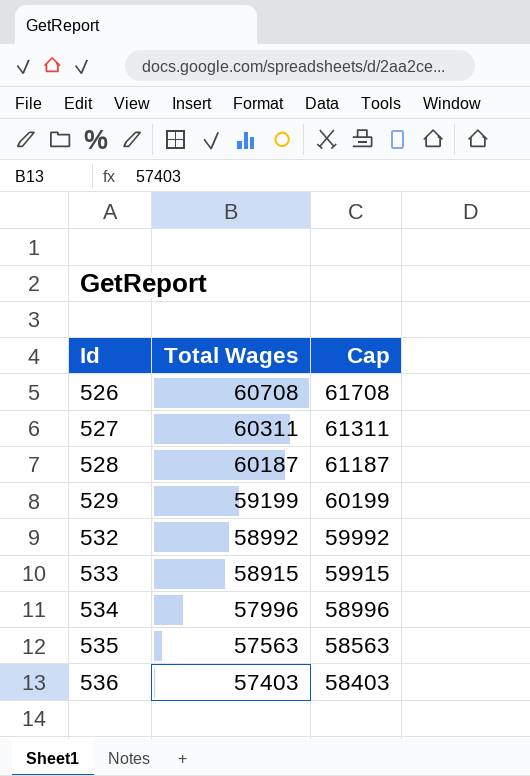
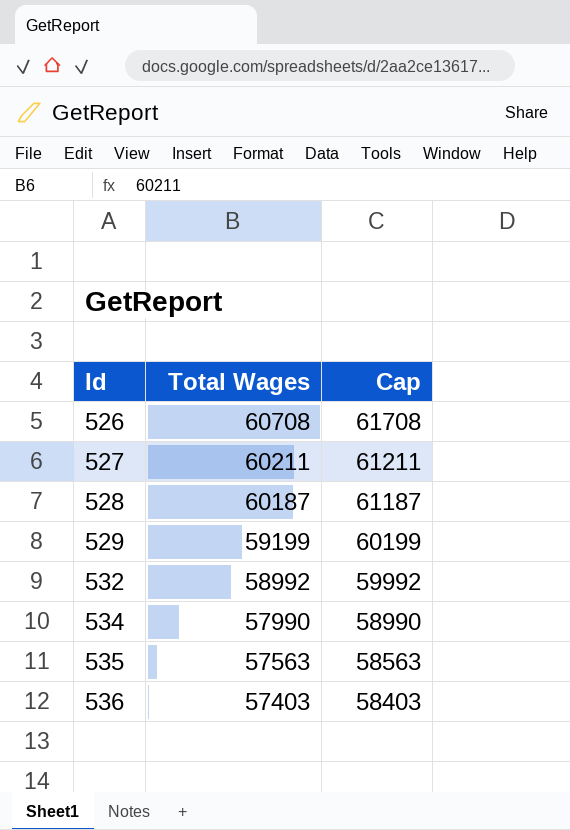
row 533: 58915 | 59915 -> none
527 | Total Wages: 60311 -> 60211
527 | Cap: 61311 -> 61211
534 | Total Wages: 57996 -> 57990
534 | Cap: 58996 -> 58990

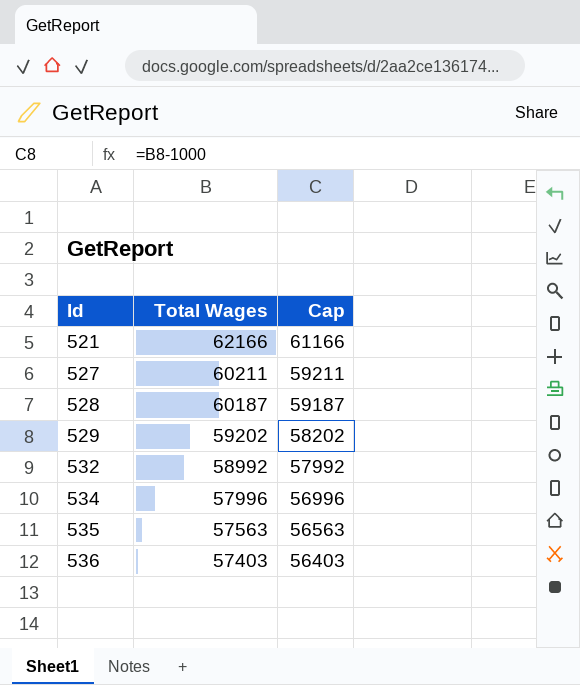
column Cap | formula: [Total Wages] + 1000 -> [Total Wages] - 1000
row 526: 60708 | 61708 -> none
row 521: none -> 62166 | 61166
529 | Total Wages: 59199 -> 59202
534 | Total Wages: 57990 -> 57996

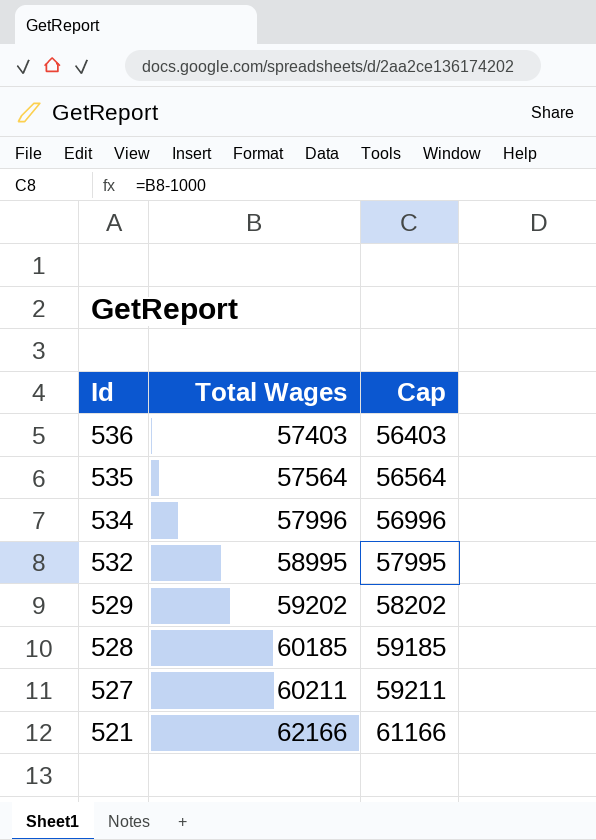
row order: Id ascending -> Id descending
535 | Total Wages: 57563 -> 57564
535 | Cap: 56563 -> 56564
532 | Total Wages: 58992 -> 58995
532 | Cap: 57992 -> 57995
528 | Total Wages: 60187 -> 60185
528 | Cap: 59187 -> 59185

